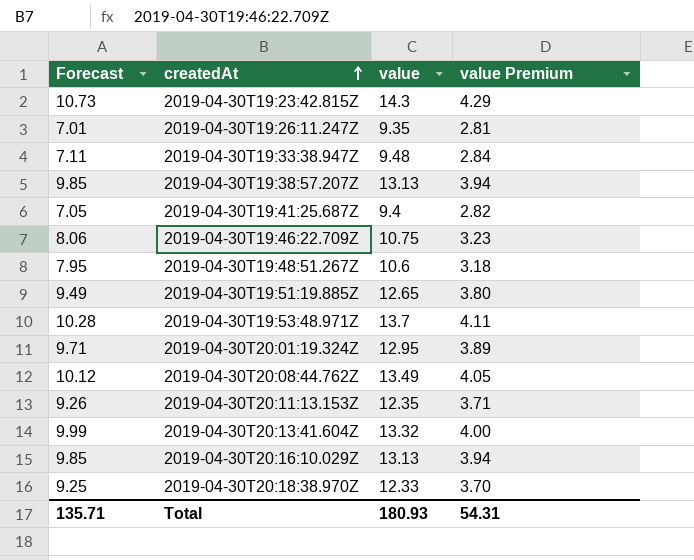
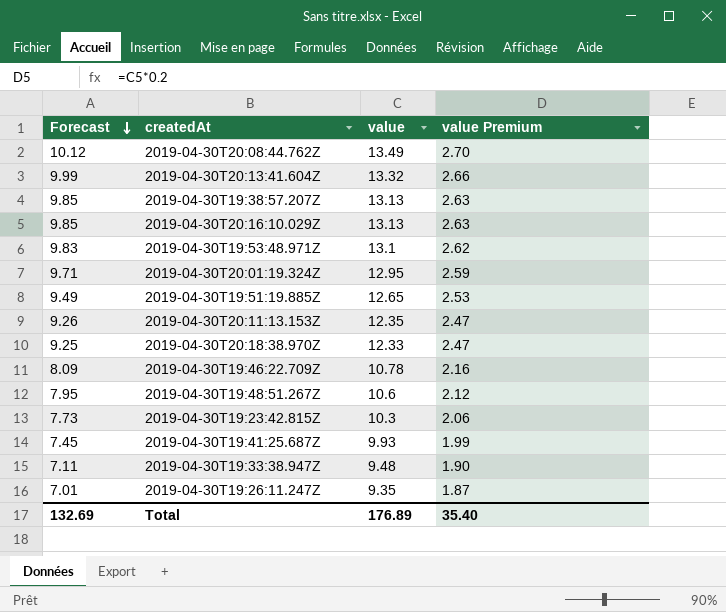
row order: createdAt ascending -> Forecast descending
column value Premium | formula: [value] * 0.3 -> [value] * 0.2
2019-04-30T19:53:48.971Z | Forecast: 10.28 -> 9.83
2019-04-30T19:53:48.971Z | value: 13.7 -> 13.1
2019-04-30T19:46:22.709Z | Forecast: 8.06 -> 8.09
2019-04-30T19:46:22.709Z | value: 10.75 -> 10.78
2019-04-30T19:23:42.815Z | Forecast: 10.73 -> 7.73
2019-04-30T19:23:42.815Z | value: 14.3 -> 10.3
2019-04-30T19:41:25.687Z | Forecast: 7.05 -> 7.45
2019-04-30T19:41:25.687Z | value: 9.4 -> 9.93
Total | Forecast: 135.71 -> 132.69
Total | value: 180.93 -> 176.89
Total | value Premium: 54.31 -> 35.40

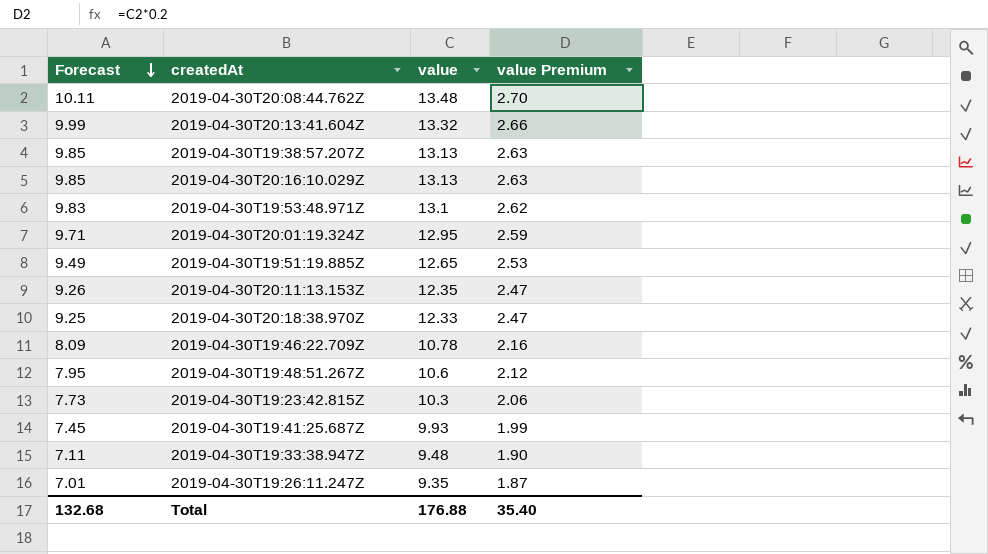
2019-04-30T20:08:44.762Z | Forecast: 10.12 -> 10.11
2019-04-30T20:08:44.762Z | value: 13.49 -> 13.48
Total | Forecast: 132.69 -> 132.68
Total | value: 176.89 -> 176.88

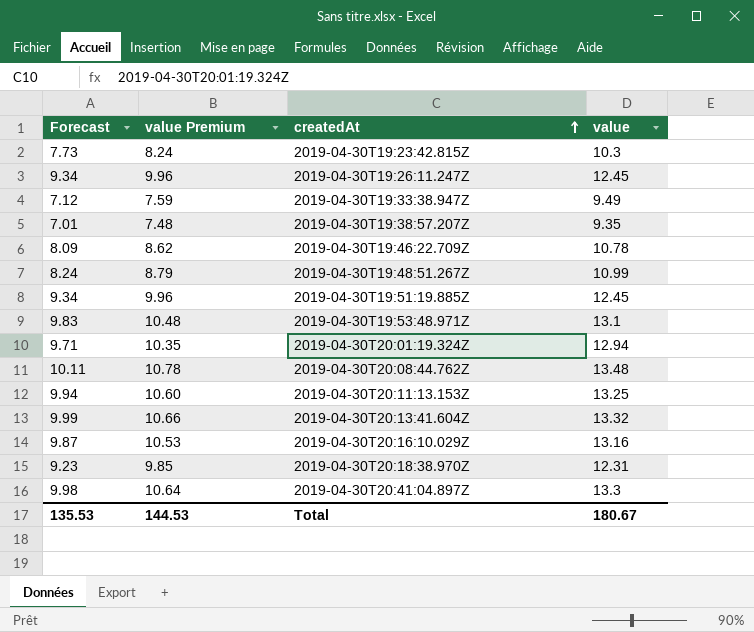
row order: Forecast descending -> createdAt ascending
column value Premium | formula: [value] * 0.2 -> [value] * 0.8
column value Premium | position: 4 -> 2
row 2019-04-30T19:41:25.687Z: 7.45 | 9.93 | 1.99 -> none
2019-04-30T19:26:11.247Z | Forecast: 7.01 -> 9.34
2019-04-30T19:26:11.247Z | value: 9.35 -> 12.45
2019-04-30T19:33:38.947Z | Forecast: 7.11 -> 7.12
2019-04-30T19:33:38.947Z | value: 9.48 -> 9.49
2019-04-30T19:38:57.207Z | Forecast: 9.85 -> 7.01
2019-04-30T19:38:57.207Z | value: 13.13 -> 9.35
2019-04-30T19:48:51.267Z | Forecast: 7.95 -> 8.24
2019-04-30T19:48:51.267Z | value: 10.6 -> 10.99
2019-04-30T19:51:19.885Z | Forecast: 9.49 -> 9.34
2019-04-30T19:51:19.885Z | value: 12.65 -> 12.45
2019-04-30T20:01:19.324Z | value: 12.95 -> 12.94
2019-04-30T20:11:13.153Z | Forecast: 9.26 -> 9.94
2019-04-30T20:11:13.153Z | value: 12.35 -> 13.25
2019-04-30T20:16:10.029Z | Forecast: 9.85 -> 9.87
2019-04-30T20:16:10.029Z | value: 13.13 -> 13.16
2019-04-30T20:18:38.970Z | Forecast: 9.25 -> 9.23
2019-04-30T20:18:38.970Z | value: 12.33 -> 12.31
row 2019-04-30T20:41:04.897Z: none -> 9.98 | 10.64 | 13.3
Total | Forecast: 132.68 -> 135.53
Total | value Premium: 35.40 -> 144.53
Total | value: 176.88 -> 180.67

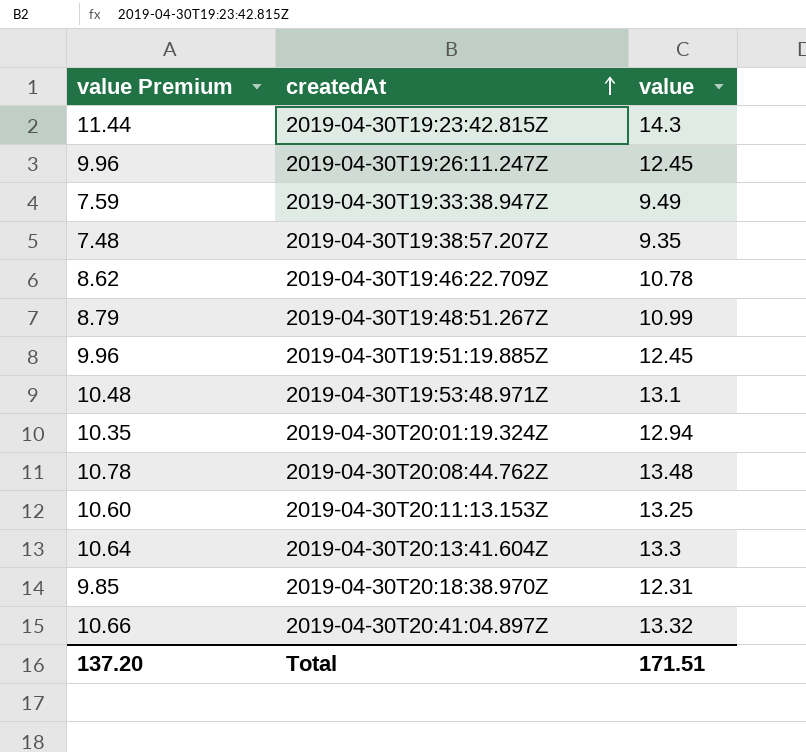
column Forecast | formula: [value] * 0.75 -> none
row 2019-04-30T20:16:10.029Z: 9.87 | 10.53 | 13.16 -> none
2019-04-30T19:23:42.815Z | value Premium: 8.24 -> 11.44
2019-04-30T19:23:42.815Z | value: 10.3 -> 14.3
2019-04-30T20:13:41.604Z | value Premium: 10.66 -> 10.64
2019-04-30T20:13:41.604Z | value: 13.32 -> 13.3
2019-04-30T20:41:04.897Z | value Premium: 10.64 -> 10.66
2019-04-30T20:41:04.897Z | value: 13.3 -> 13.32
Total | value Premium: 144.53 -> 137.20
Total | value: 180.67 -> 171.51

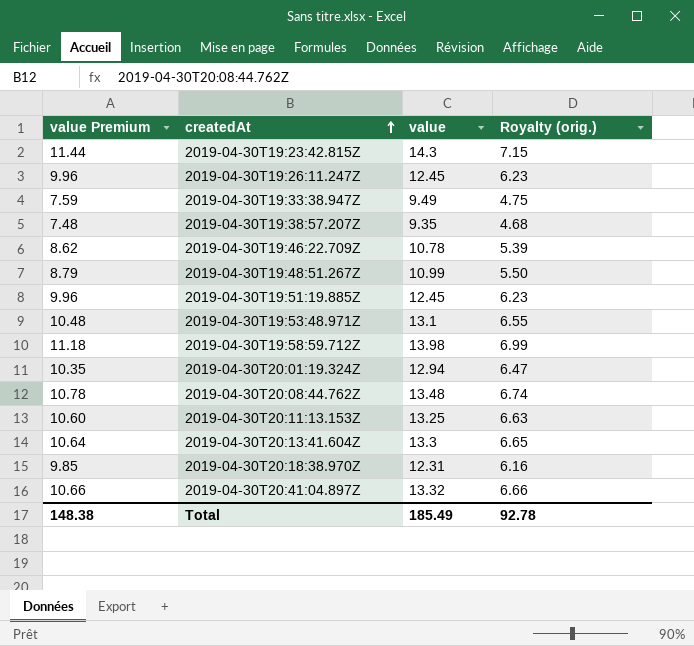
column Royalty (orig.) | formula: none -> [value] * 0.5
row 2019-04-30T19:58:59.712Z: none -> 11.18 | 13.98 | 6.99
Total | value Premium: 137.20 -> 148.38
Total | value: 171.51 -> 185.49

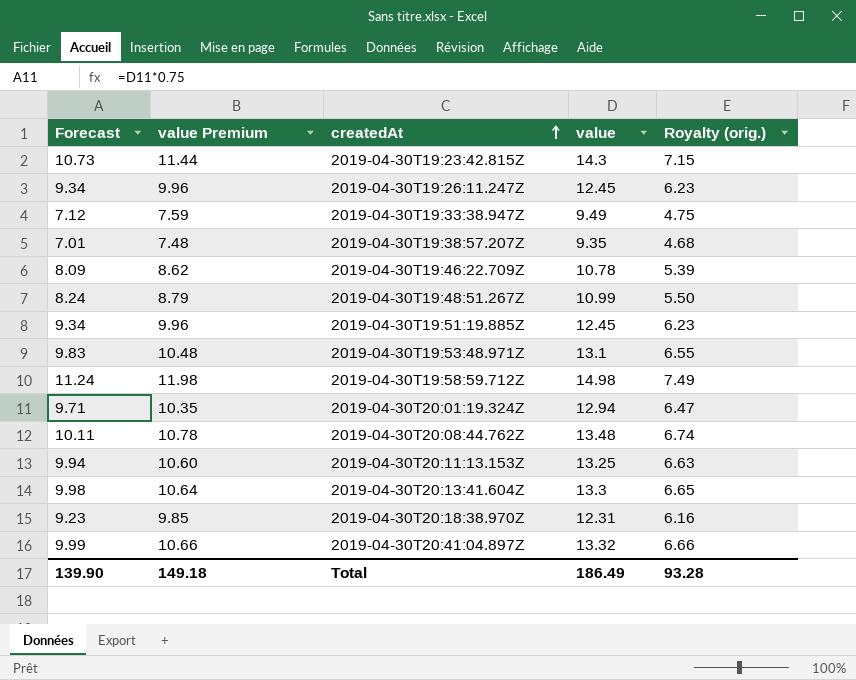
column Forecast | formula: none -> [value] * 0.75
2019-04-30T19:58:59.712Z | value Premium: 11.18 -> 11.98
2019-04-30T19:58:59.712Z | value: 13.98 -> 14.98
2019-04-30T19:58:59.712Z | Royalty (orig.): 6.99 -> 7.49
Total | value Premium: 148.38 -> 149.18
Total | value: 185.49 -> 186.49
Total | Royalty (orig.): 92.78 -> 93.28

